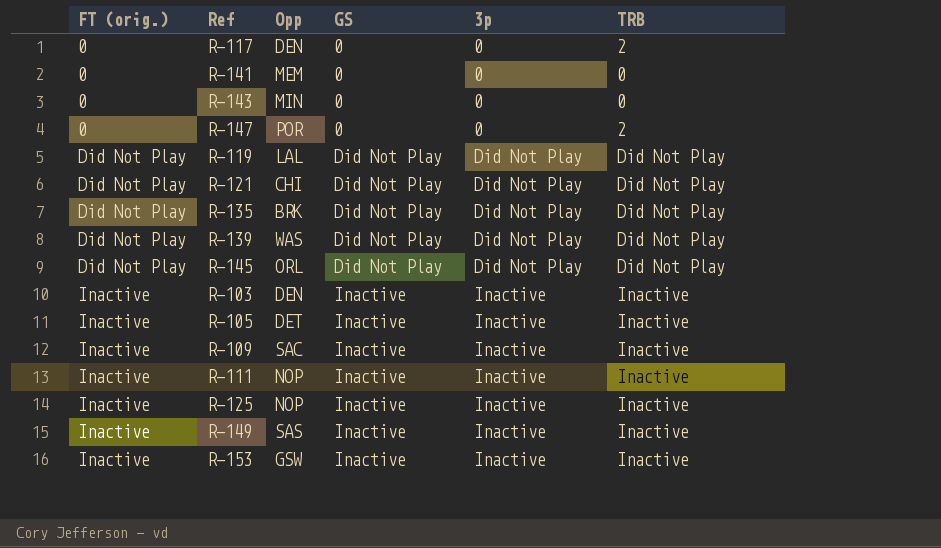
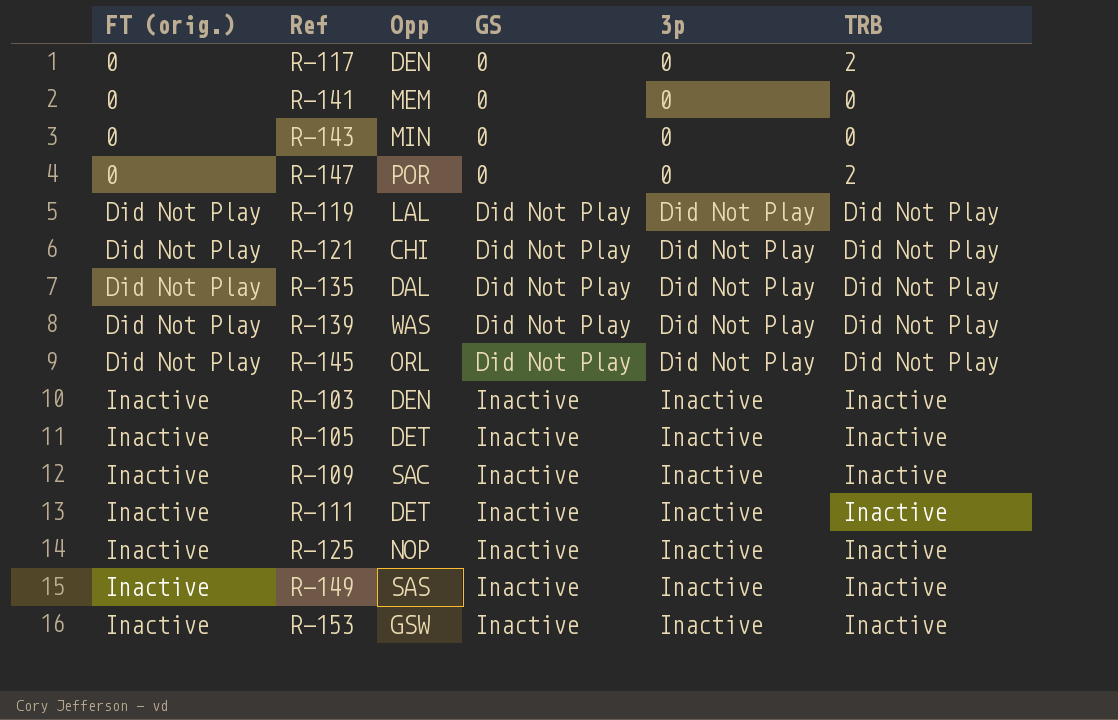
R-135 | Opp: BRK -> DAL
R-111 | Opp: NOP -> DET

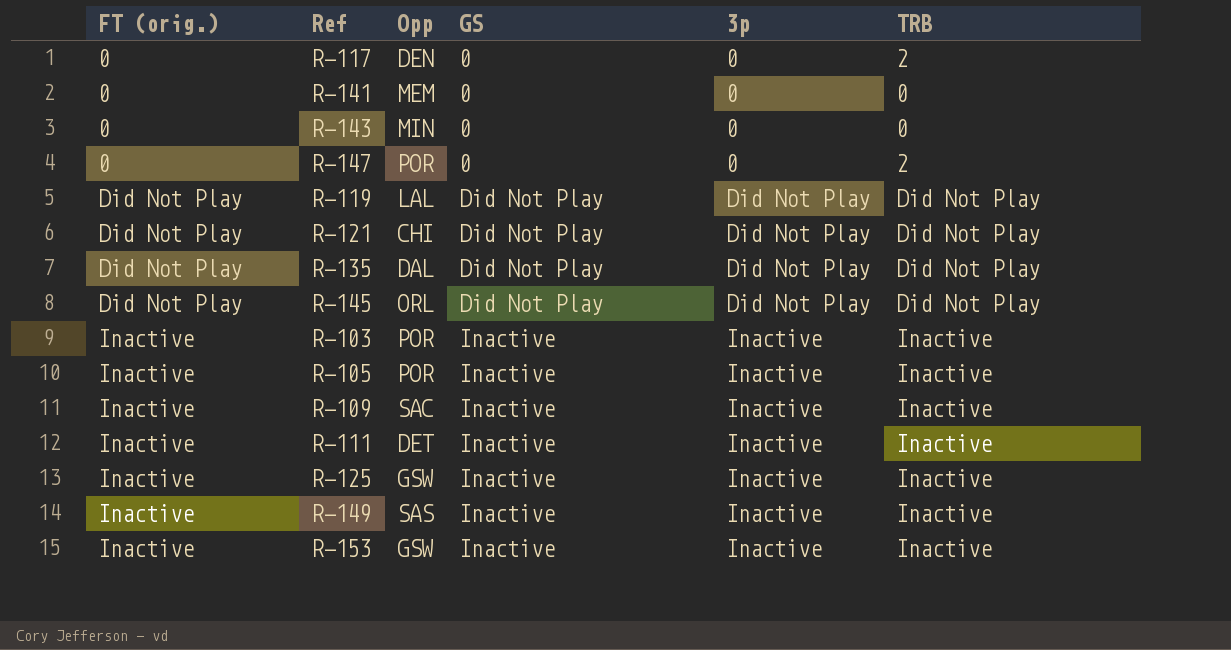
row R-139: Did Not Play | WAS | Did Not Play | Did Not Play | Did Not Play -> none
R-103 | Opp: DEN -> POR
R-105 | Opp: DET -> POR
R-125 | Opp: NOP -> GSW

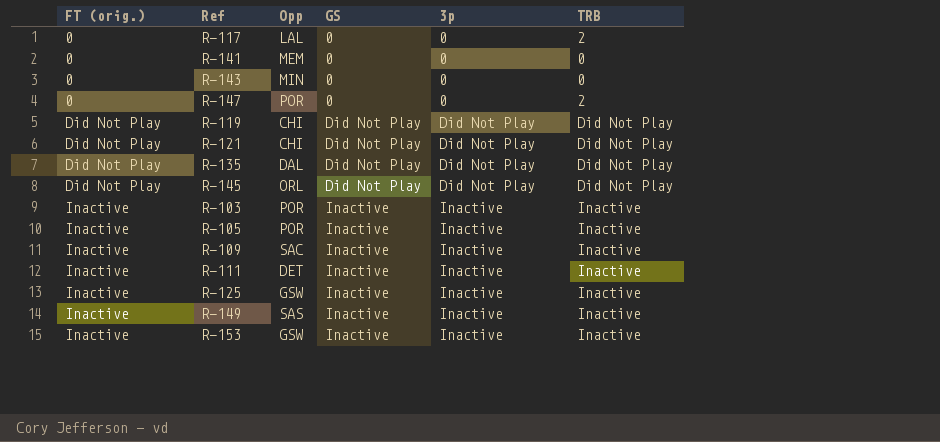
R-117 | Opp: DEN -> LAL
R-119 | Opp: LAL -> CHI

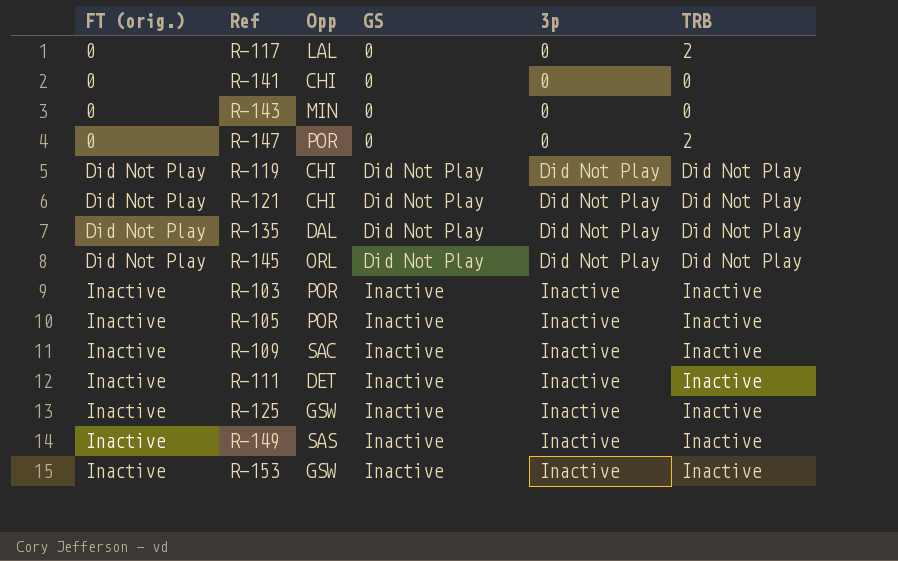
R-141 | Opp: MEM -> CHI

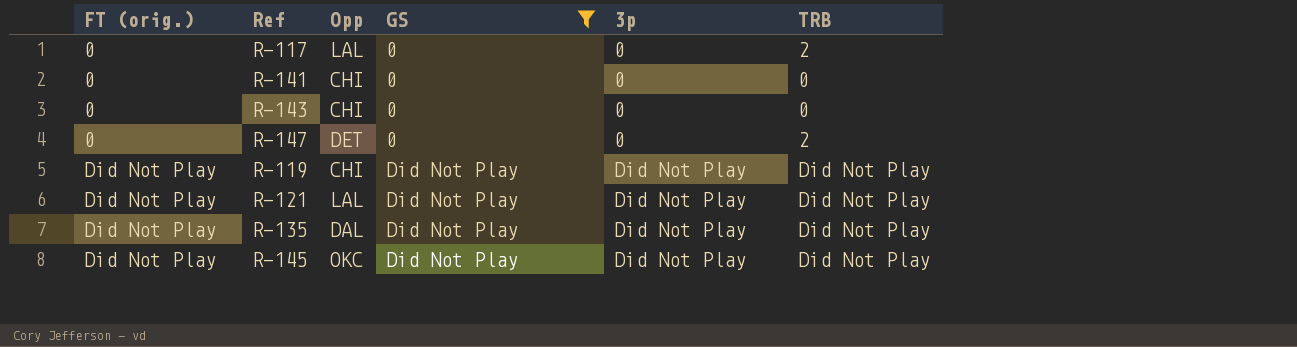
filter: none -> GS != Inactive
R-143 | Opp: MIN -> CHI
R-147 | Opp: POR -> DET
R-121 | Opp: CHI -> LAL
R-145 | Opp: ORL -> OKC

